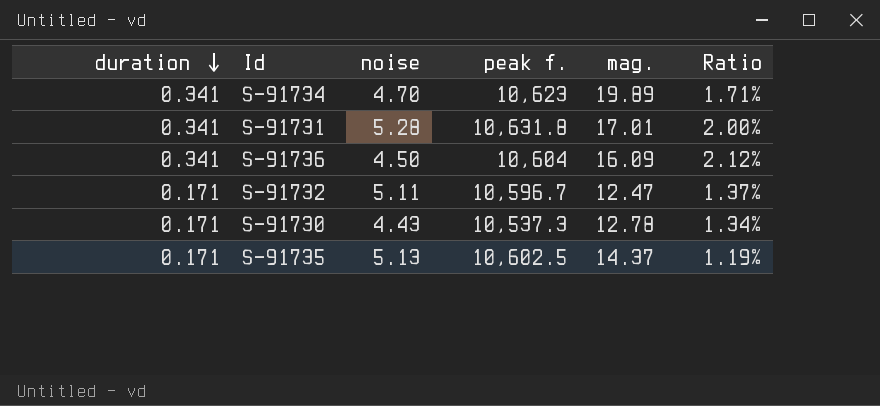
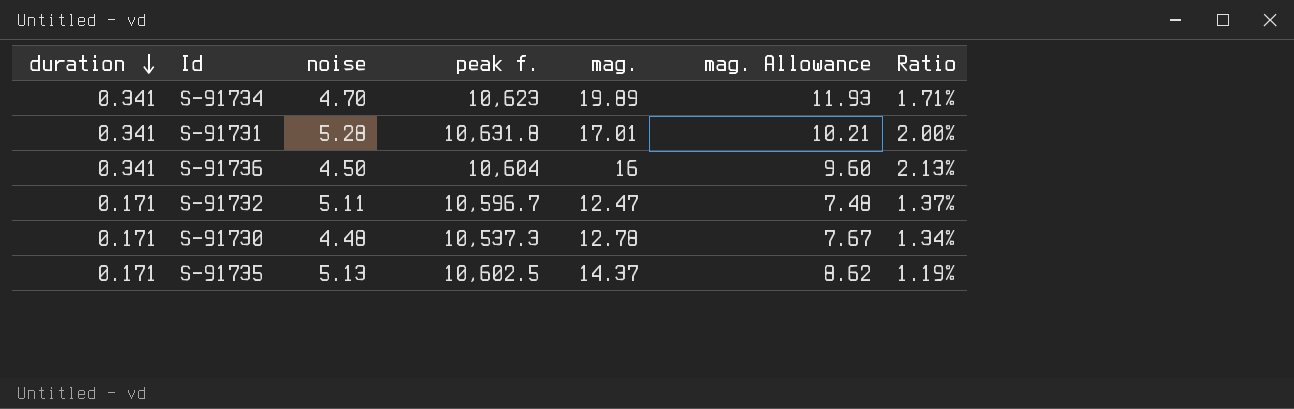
column mag. Allowance | formula: none -> [mag.] * 0.6
S-91736 | mag.: 16.09 -> 16
S-91736 | Ratio: 2.12% -> 2.13%
S-91730 | noise: 4.43 -> 4.48

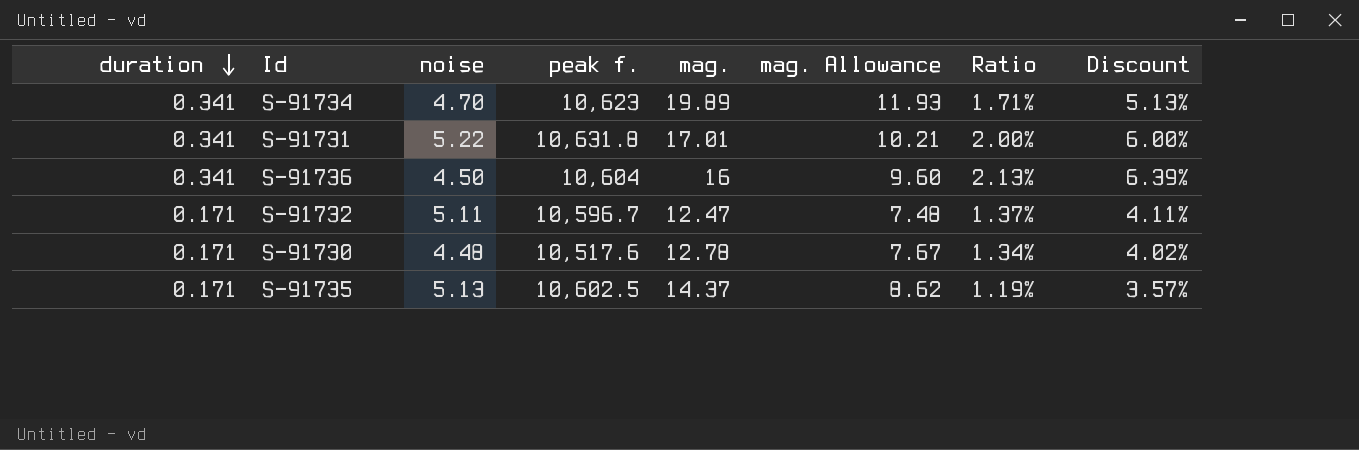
column Discount | formula: none -> [Ratio] * 3
S-91731 | noise: 5.28 -> 5.22
S-91730 | peak f.: 10,537.3 -> 10,517.6

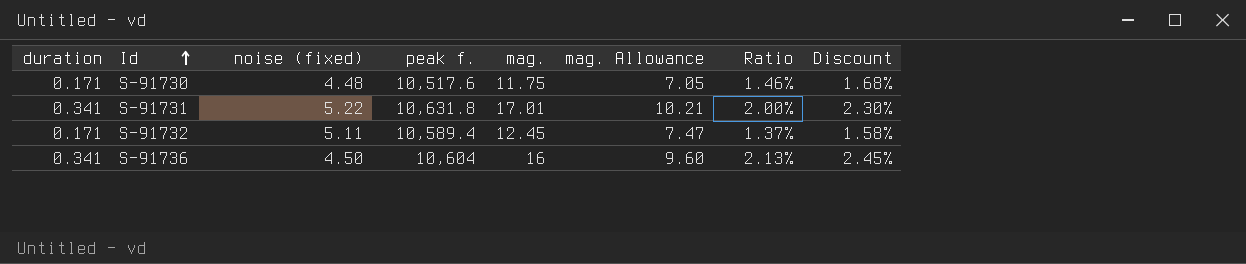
row order: duration descending -> Id ascending
column name: noise -> noise (fixed)
column Discount | formula: [Ratio] * 3 -> [Ratio] * 1.15
row S-91734: 0.341 | 4.70 | 10,623 | 19.89 | 11.93 | 1.71% | 5.13% -> none
row S-91735: 0.171 | 5.13 | 10,602.5 | 14.37 | 8.62 | 1.19% | 3.57% -> none
S-91730 | mag.: 12.78 -> 11.75
S-91730 | mag. Allowance: 7.67 -> 7.05
S-91730 | Ratio: 1.34% -> 1.46%
S-91732 | peak f.: 10,596.7 -> 10,589.4
S-91732 | mag.: 12.47 -> 12.45
S-91732 | mag. Allowance: 7.48 -> 7.47

